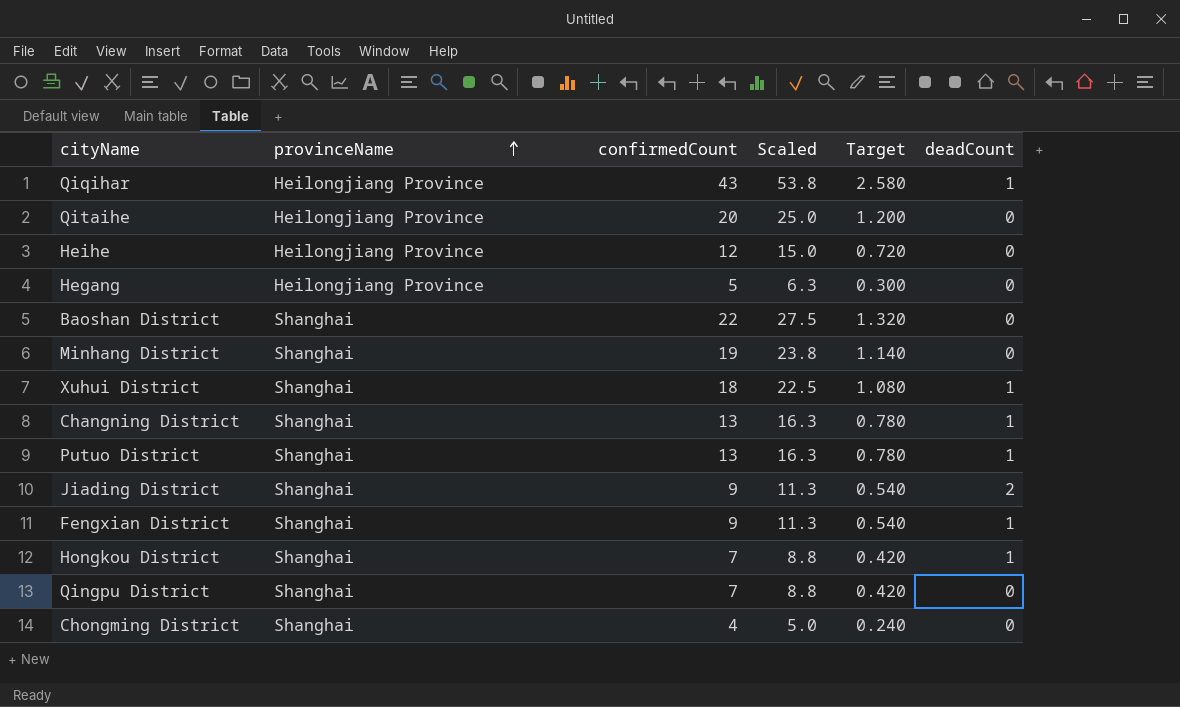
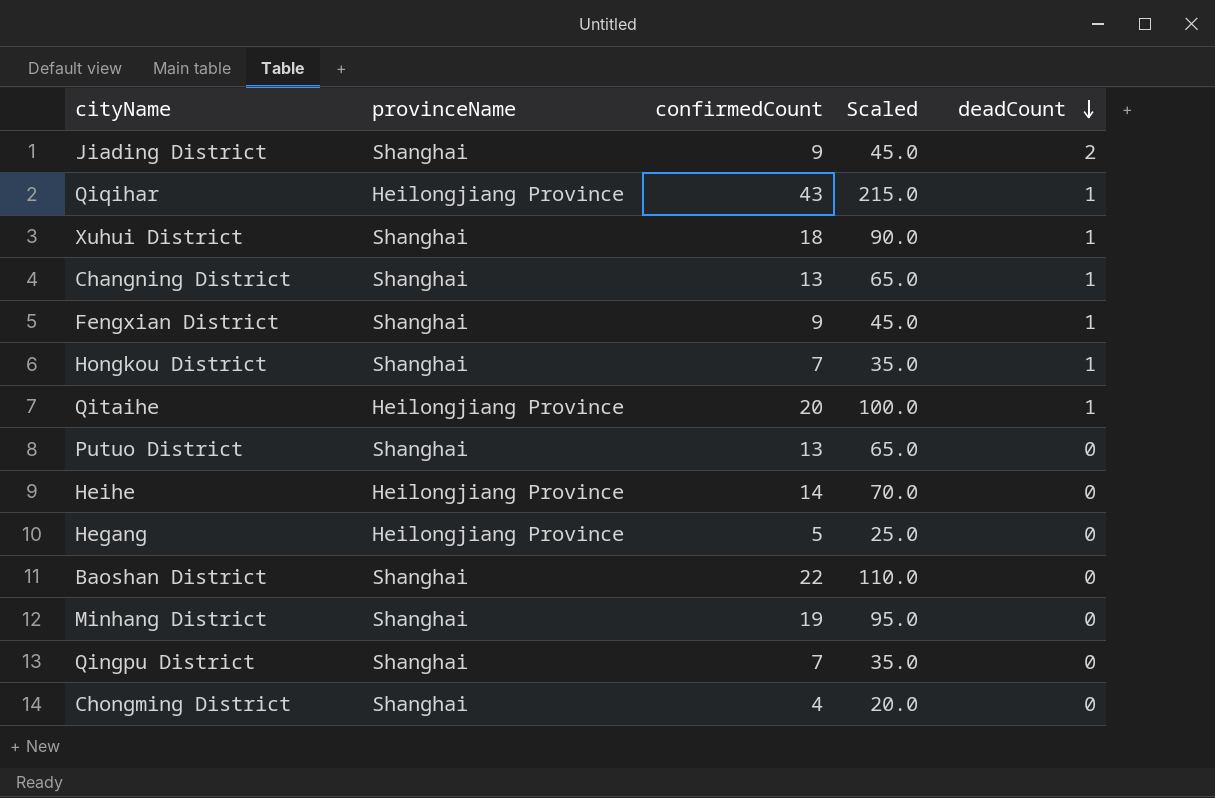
row order: provinceName ascending -> deadCount descending
column Target | formula: [confirmedCount] * 0.06 -> none
column Scaled | formula: [confirmedCount] * 1.25 -> [confirmedCount] * 5
Qitaihe | deadCount: 0 -> 1
Putuo District | deadCount: 1 -> 0
Heihe | confirmedCount: 12 -> 14

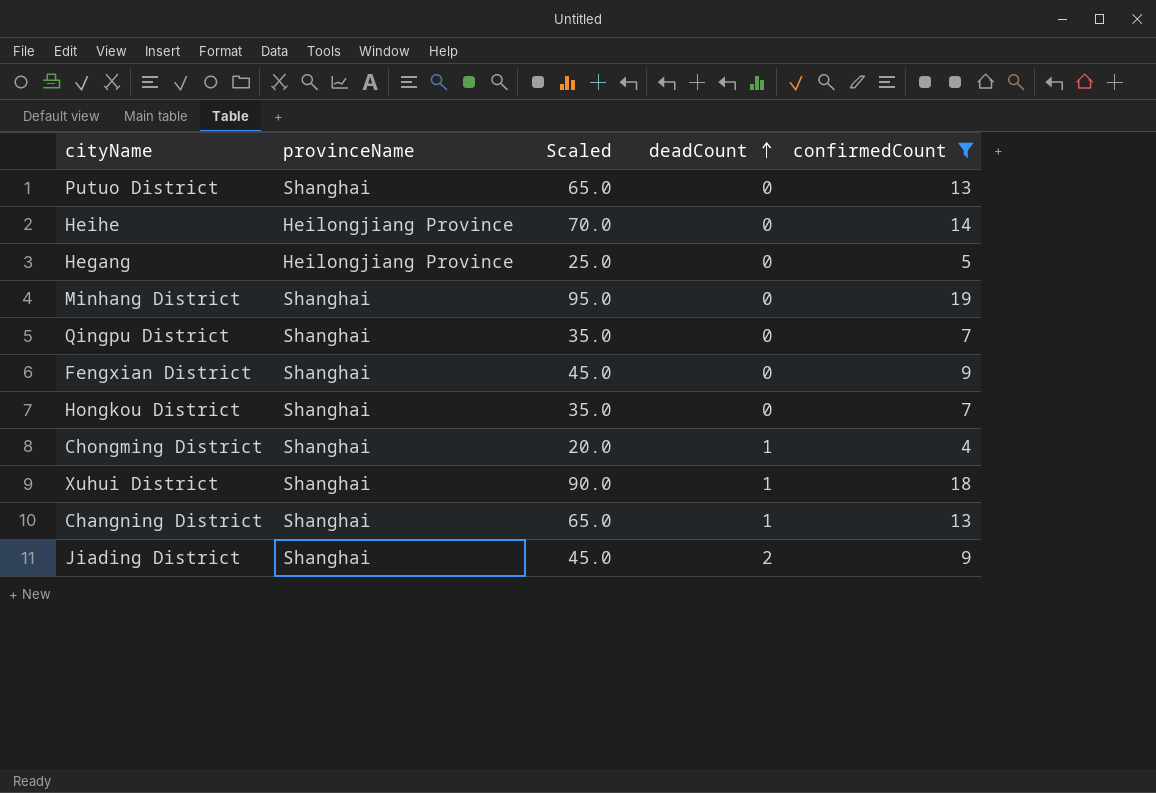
filter: none -> confirmedCount <= 19
row order: deadCount descending -> deadCount ascending
column confirmedCount | position: 3 -> 5
Fengxian District | deadCount: 1 -> 0
Hongkou District | deadCount: 1 -> 0
Chongming District | deadCount: 0 -> 1

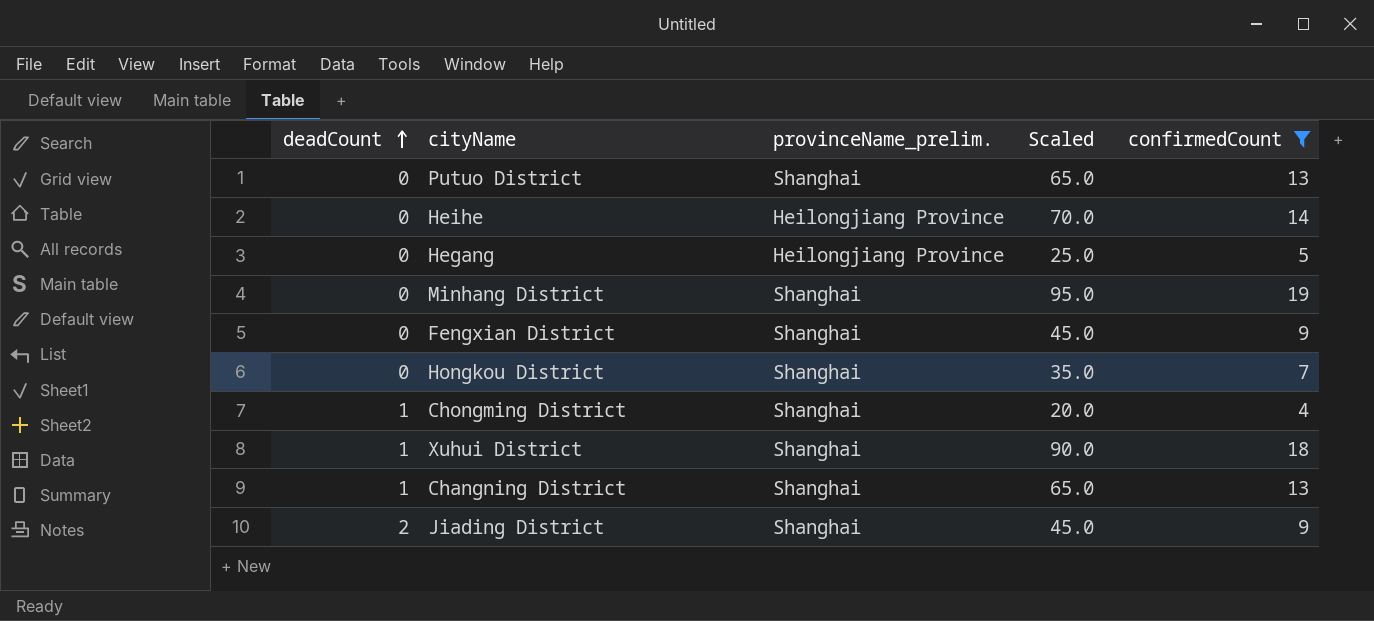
column deadCount | position: 4 -> 1
column name: provinceName -> provinceName_prelim.
row Qingpu District: Shanghai | 35.0 | 0 | 7 -> none

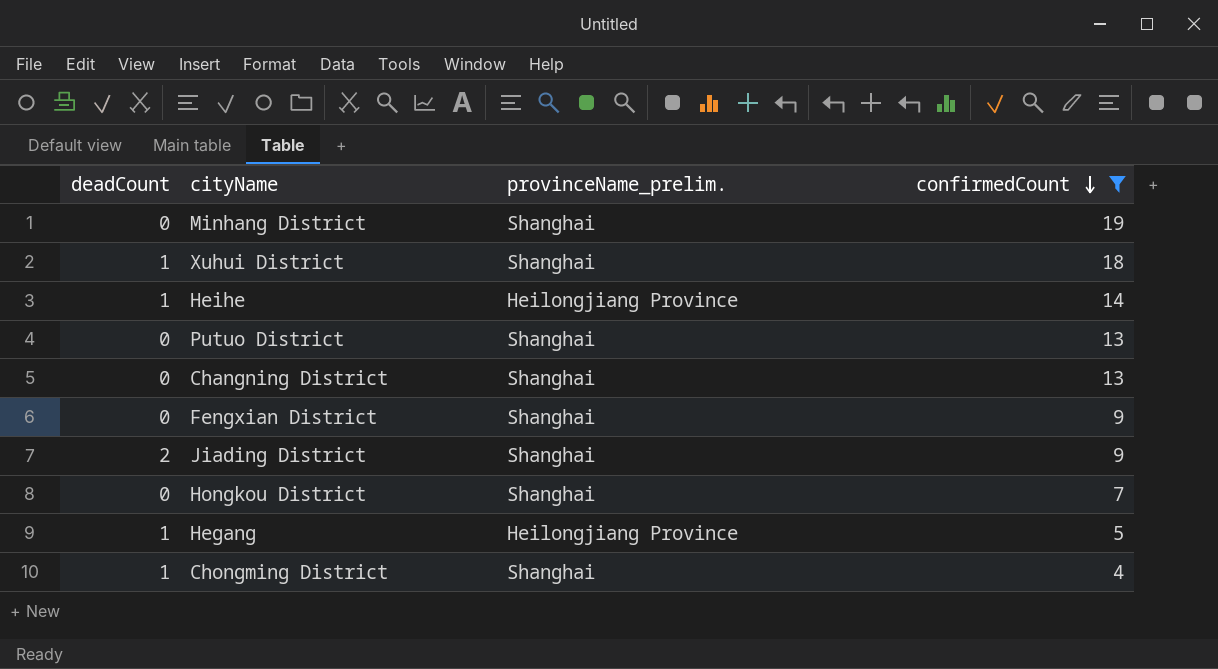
row order: deadCount ascending -> confirmedCount descending
column Scaled | formula: [confirmedCount] * 5 -> none
Heihe | deadCount: 0 -> 1
Changning District | deadCount: 1 -> 0
Hegang | deadCount: 0 -> 1

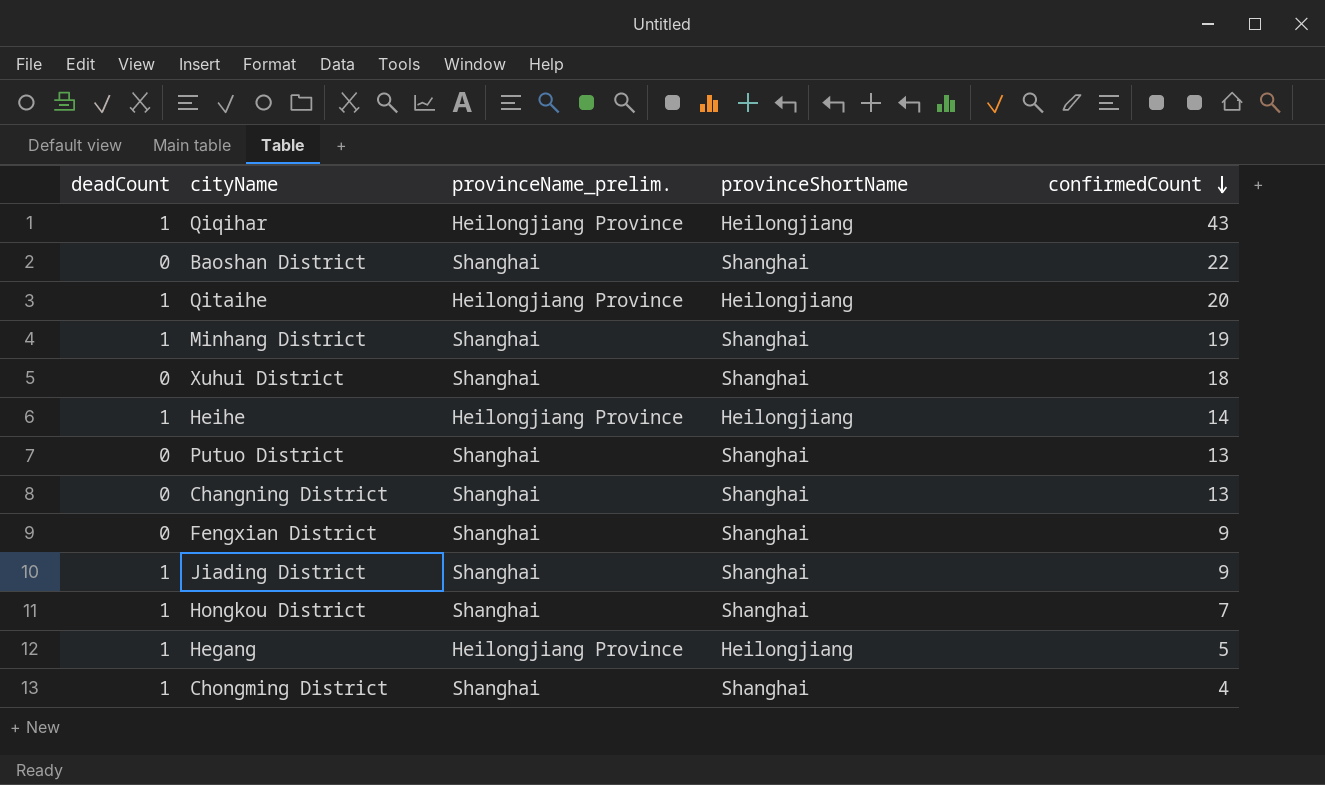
filter: confirmedCount <= 19 -> none
column provinceShortName | position: none -> 4
Minhang District | deadCount: 0 -> 1
Xuhui District | deadCount: 1 -> 0
Jiading District | deadCount: 2 -> 1
Hongkou District | deadCount: 0 -> 1

